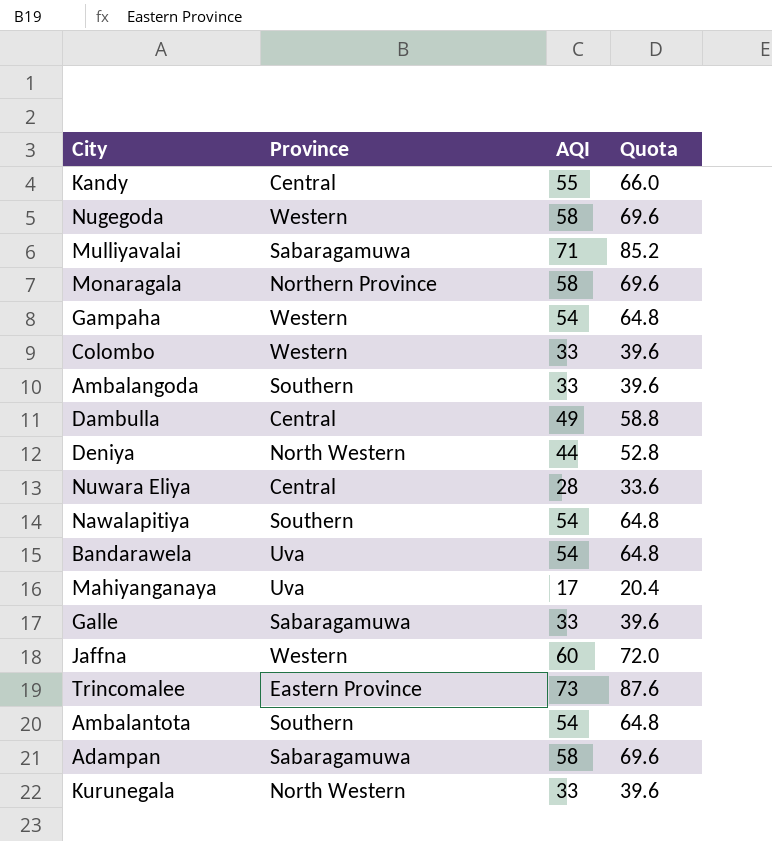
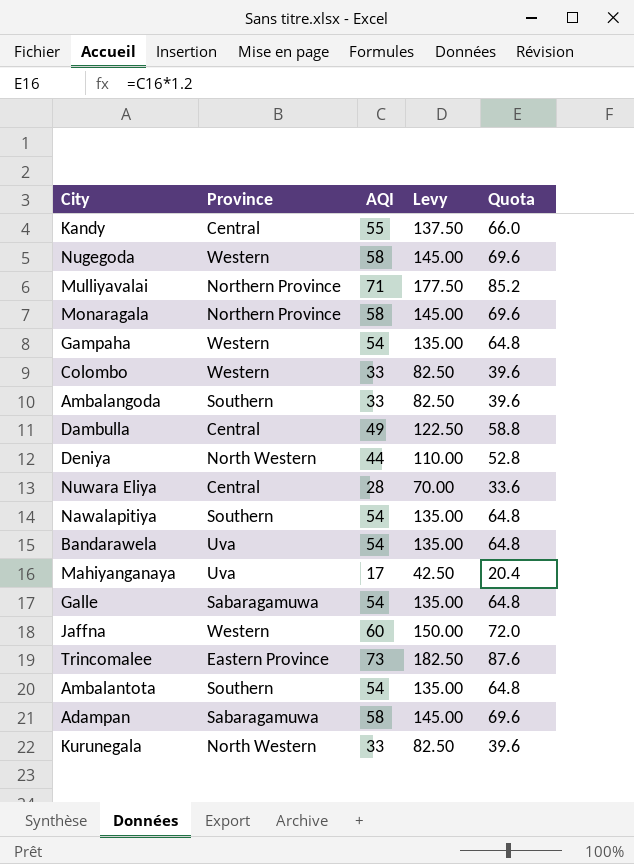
column Levy | formula: none -> [AQI] * 2.5
Mulliyavalai | Province: Sabaragamuwa -> Northern Province
Galle | AQI: 33 -> 54
Galle | Quota: 39.6 -> 64.8

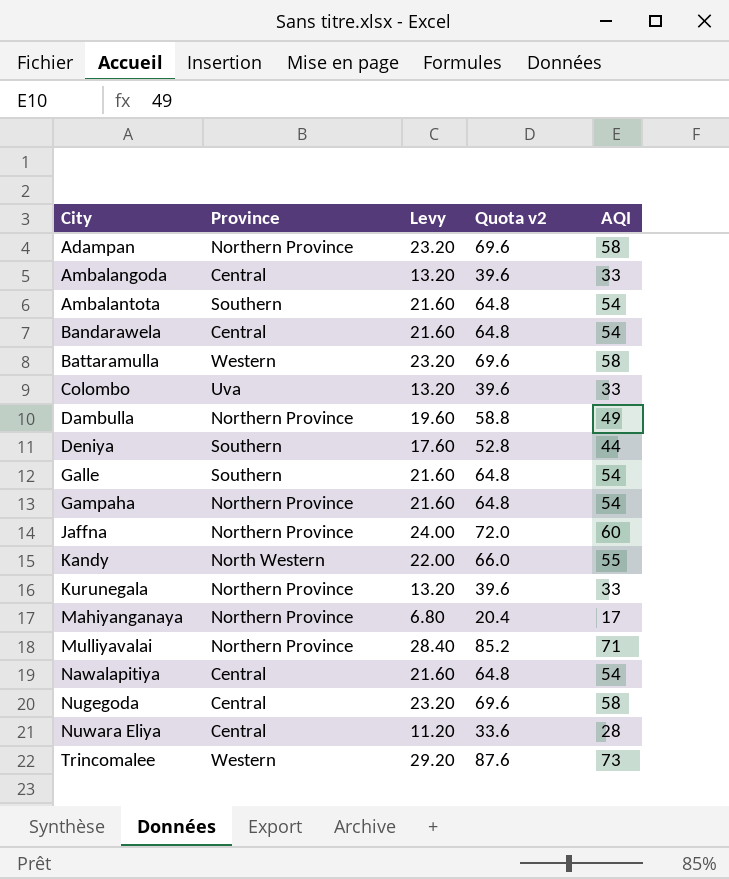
row order: none -> City ascending
column Levy | formula: [AQI] * 2.5 -> [AQI] * 0.4
column name: Quota -> Quota v2
column AQI | position: 3 -> 5
row Monaragala: Northern Province | 58 | 145.00 | 69.6 -> none
Adampan | Province: Sabaragamuwa -> Northern Province
Ambalangoda | Province: Southern -> Central
Bandarawela | Province: Uva -> Central
row Battaramulla: none -> Western | 23.20 | 69.6 | 58
Colombo | Province: Western -> Uva
Dambulla | Province: Central -> Northern Province
Deniya | Province: North Western -> Southern
Galle | Province: Sabaragamuwa -> Southern
Gampaha | Province: Western -> Northern Province
Jaffna | Province: Western -> Northern Province
Kandy | Province: Central -> North Western
Kurunegala | Province: North Western -> Northern Province
Mahiyanganaya | Province: Uva -> Northern Province
Nawalapitiya | Province: Southern -> Central
Nugegoda | Province: Western -> Central
Trincomalee | Province: Eastern Province -> Western

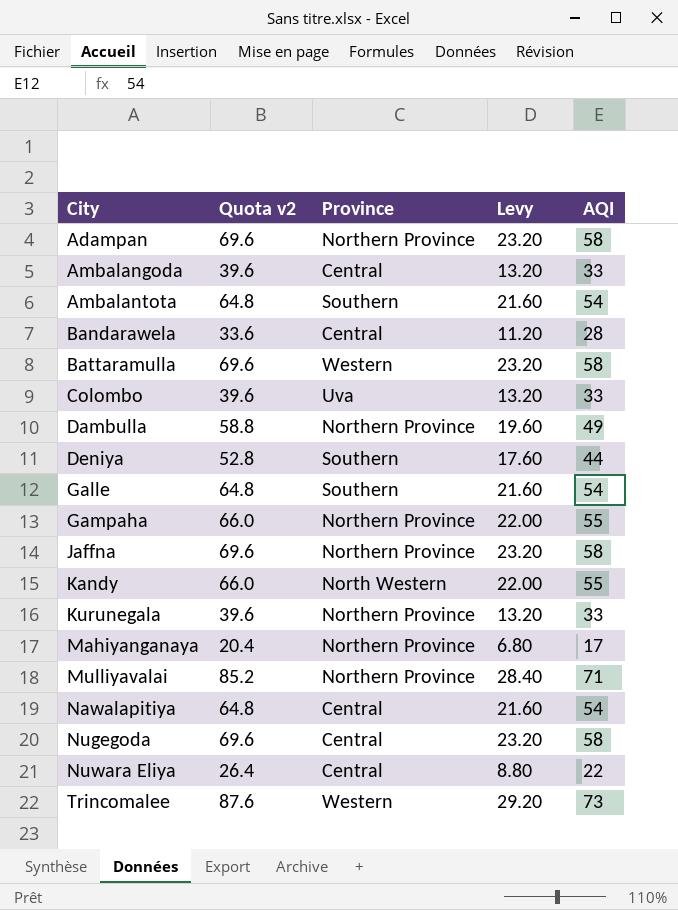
column Quota v2 | position: 4 -> 2
Bandarawela | Quota v2: 64.8 -> 33.6
Bandarawela | Levy: 21.60 -> 11.20
Bandarawela | AQI: 54 -> 28
Gampaha | Quota v2: 64.8 -> 66.0
Gampaha | Levy: 21.60 -> 22.00
Gampaha | AQI: 54 -> 55
Jaffna | Quota v2: 72.0 -> 69.6
Jaffna | Levy: 24.00 -> 23.20
Jaffna | AQI: 60 -> 58
Nuwara Eliya | Quota v2: 33.6 -> 26.4
Nuwara Eliya | Levy: 11.20 -> 8.80
Nuwara Eliya | AQI: 28 -> 22

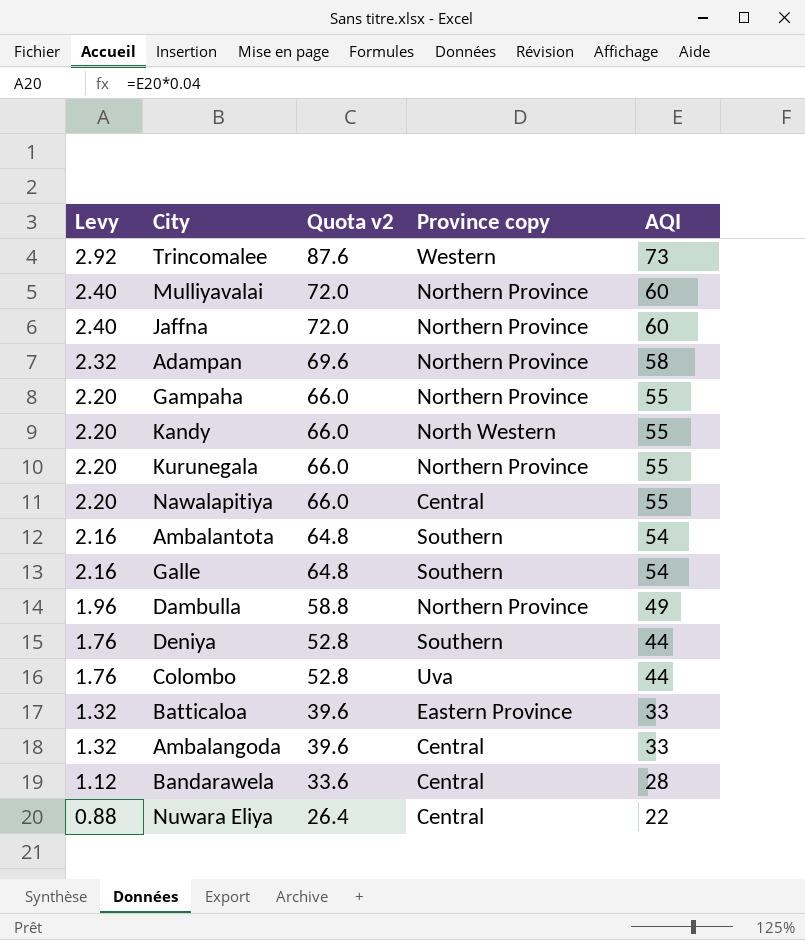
row order: City ascending -> Levy descending
column Levy | formula: [AQI] * 0.4 -> [AQI] * 0.04
column Levy | position: 4 -> 1
column name: Province -> Province copy
row Battaramulla: 69.6 | Western | 23.20 | 58 -> none
row Mahiyanganaya: 20.4 | Northern Province | 6.80 | 17 -> none
row Nugegoda: 69.6 | Central | 23.20 | 58 -> none
Mulliyavalai | Quota v2: 85.2 -> 72.0
Mulliyavalai | AQI: 71 -> 60
Jaffna | Quota v2: 69.6 -> 72.0
Jaffna | AQI: 58 -> 60
Kurunegala | Quota v2: 39.6 -> 66.0
Kurunegala | AQI: 33 -> 55
Nawalapitiya | Quota v2: 64.8 -> 66.0
Nawalapitiya | AQI: 54 -> 55
Colombo | Quota v2: 39.6 -> 52.8
Colombo | AQI: 33 -> 44
row Batticaloa: none -> 1.32 | 39.6 | Eastern Province | 33

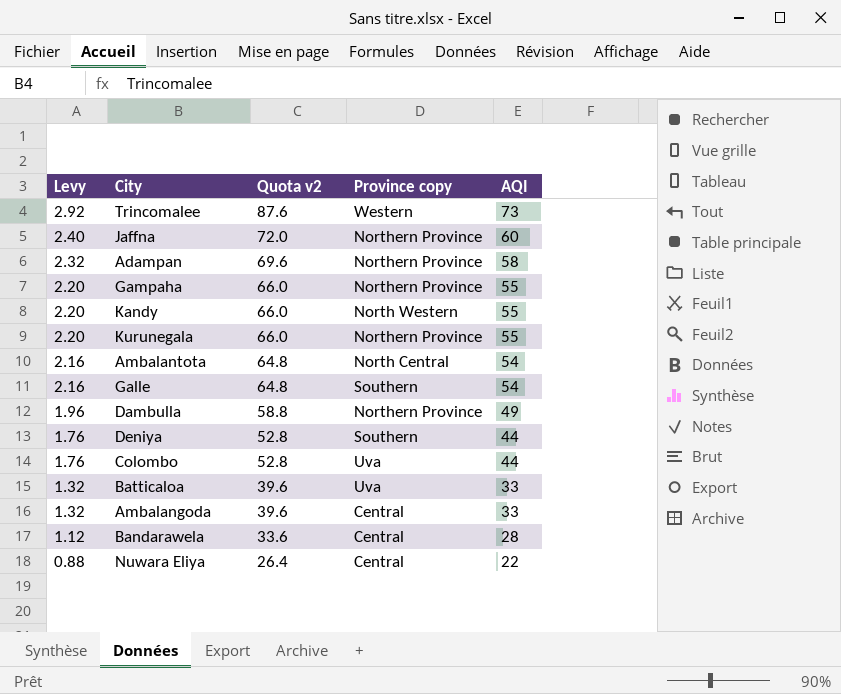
row Mulliyavalai: 2.40 | 72.0 | Northern Province | 60 -> none
row Nawalapitiya: 2.20 | 66.0 | Central | 55 -> none
Ambalantota | Province copy: Southern -> North Central
Batticaloa | Province copy: Eastern Province -> Uva

